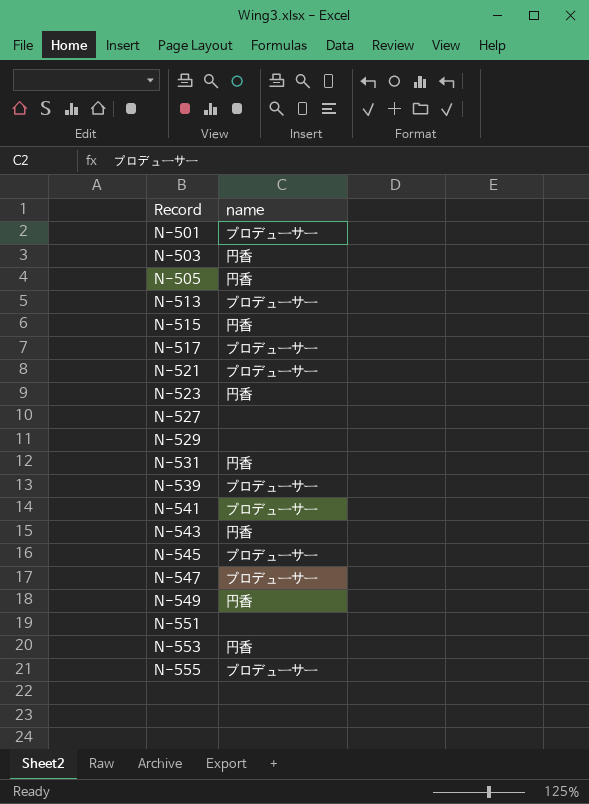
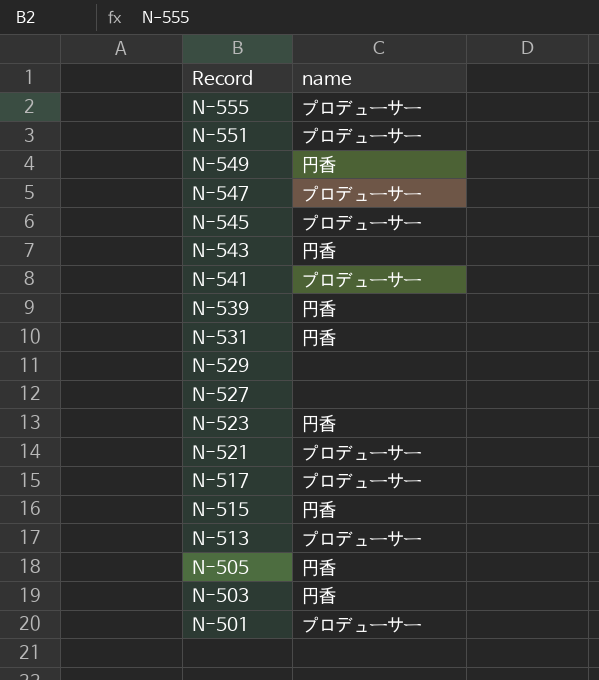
row order: Record ascending -> Record descending
row N-553: 円香 -> none
N-551 | name: none -> プロデューサー
N-539 | name: プロデューサー -> 円香

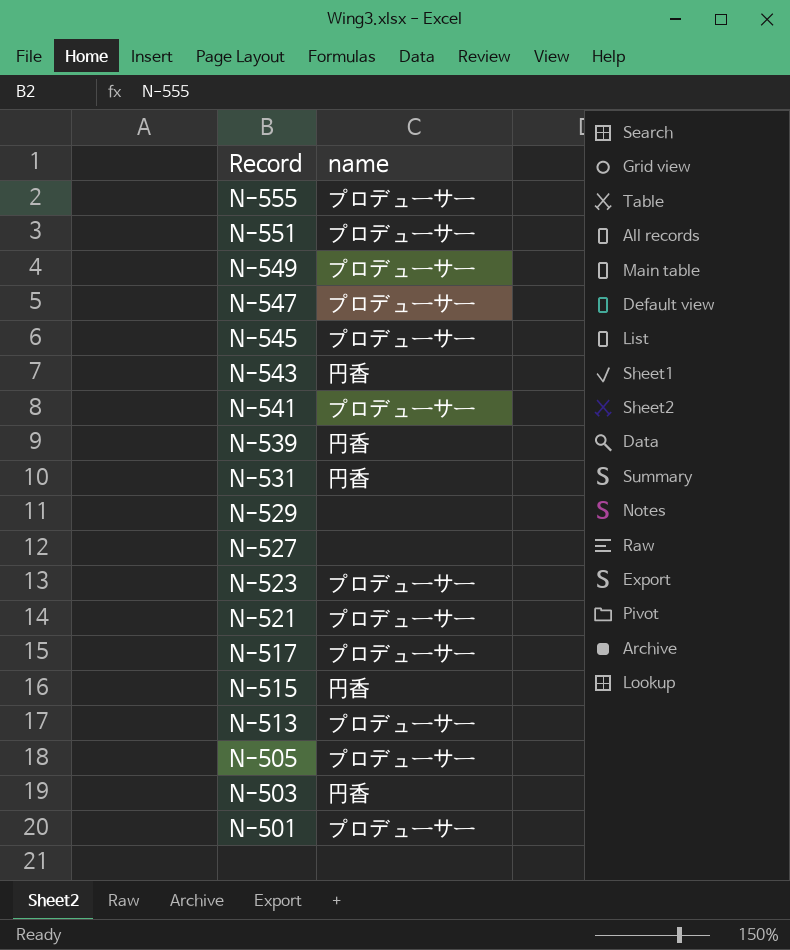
N-549 | name: 円香 -> プロデューサー
N-523 | name: 円香 -> プロデューサー
N-505 | name: 円香 -> プロデューサー

